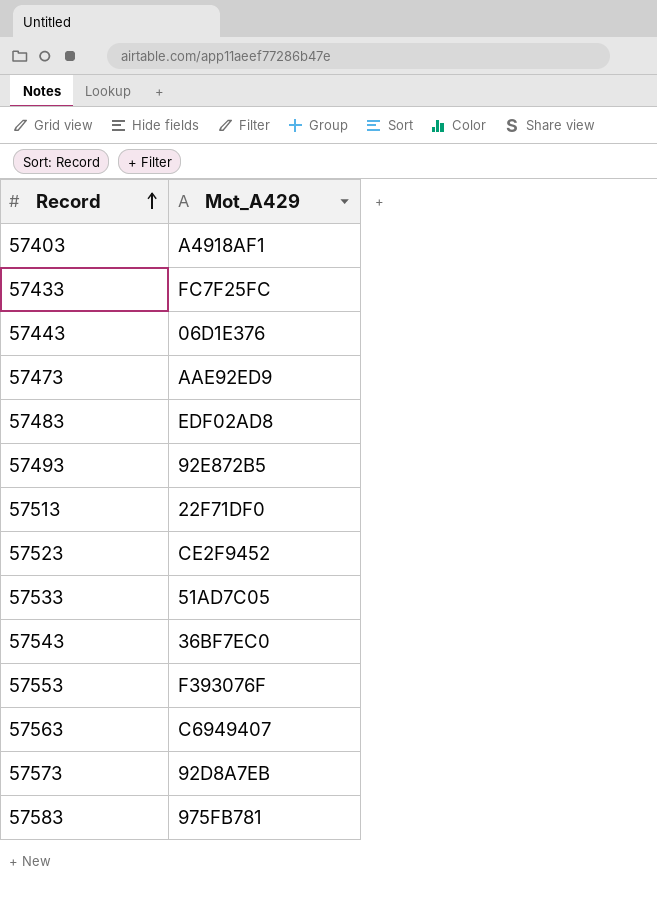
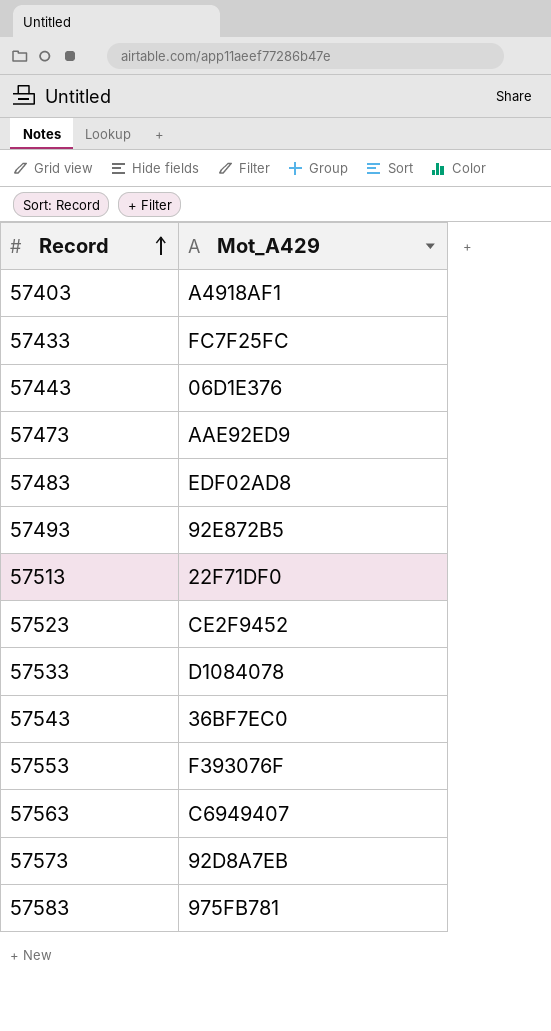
57533 | Mot_A429: 51AD7C05 -> D1084078

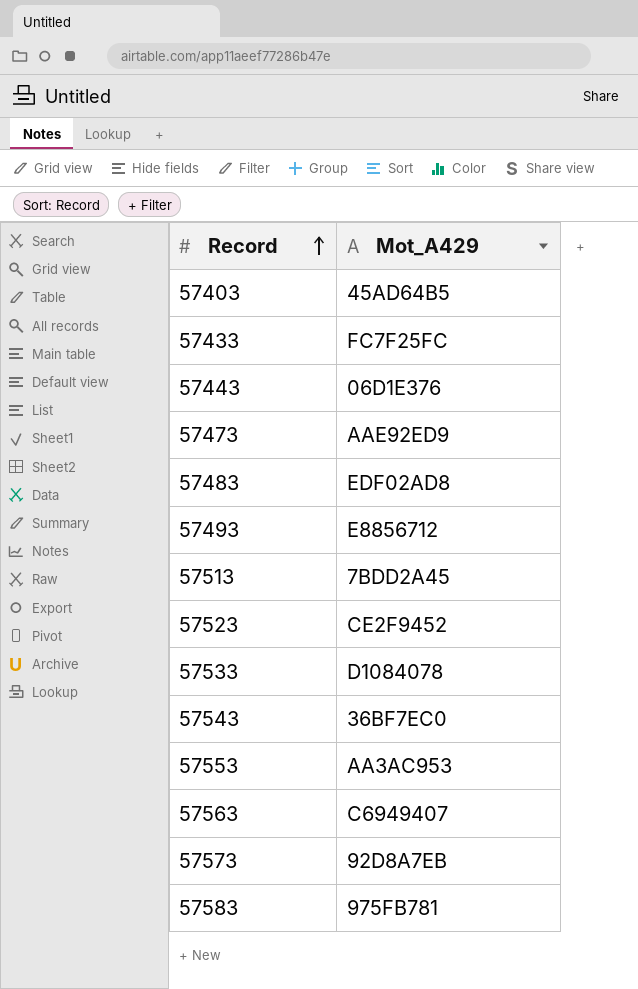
57403 | Mot_A429: A4918AF1 -> 45AD64B5
57493 | Mot_A429: 92E872B5 -> E8856712
57513 | Mot_A429: 22F71DF0 -> 7BDD2A45
57553 | Mot_A429: F393076F -> AA3AC953

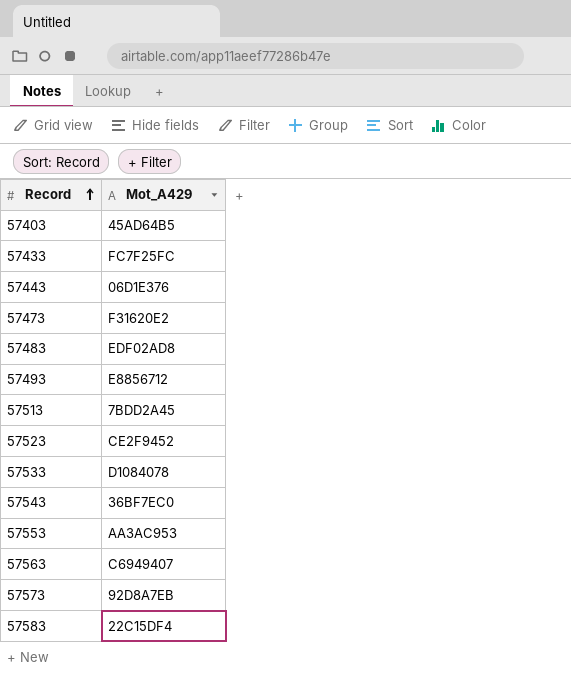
57473 | Mot_A429: AAE92ED9 -> F31620E2
57583 | Mot_A429: 975FB781 -> 22C15DF4

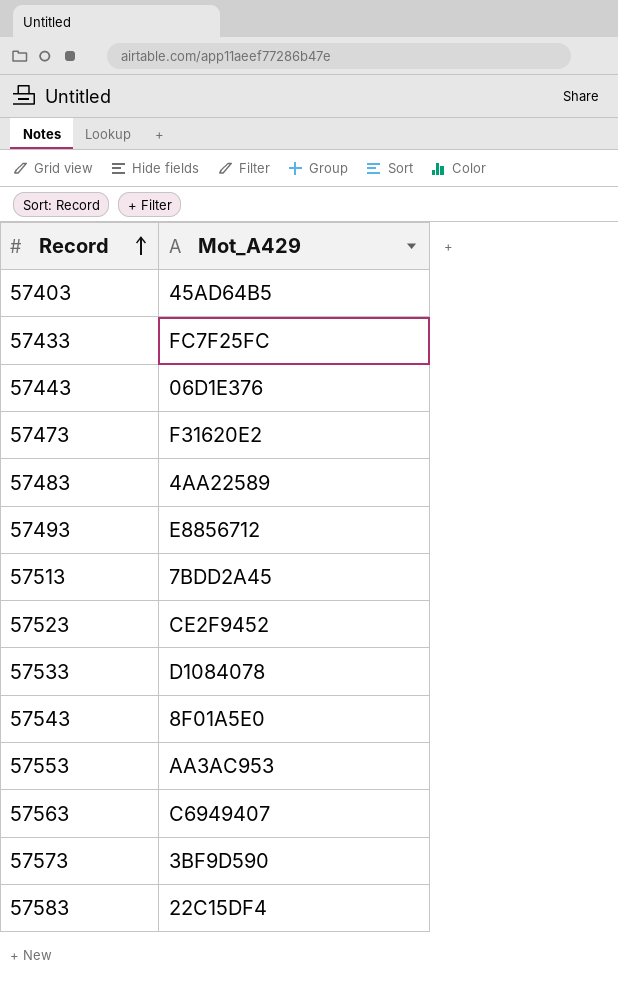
57483 | Mot_A429: EDF02AD8 -> 4AA22589
57543 | Mot_A429: 36BF7EC0 -> 8F01A5E0
57573 | Mot_A429: 92D8A7EB -> 3BF9D590

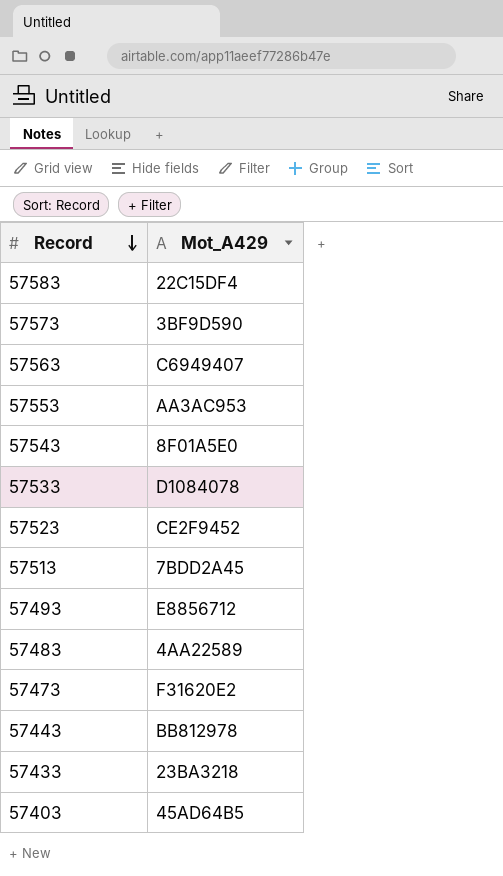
row order: Record ascending -> Record descending
57443 | Mot_A429: 06D1E376 -> BB812978
57433 | Mot_A429: FC7F25FC -> 23BA3218

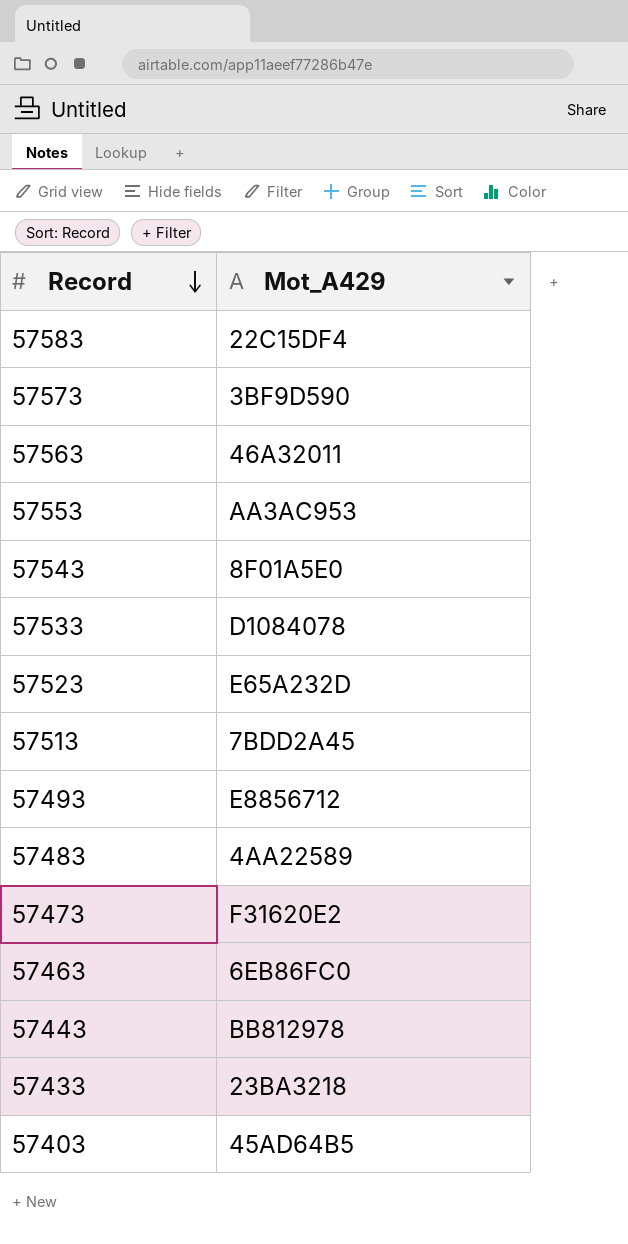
57563 | Mot_A429: C6949407 -> 46A32011
57523 | Mot_A429: CE2F9452 -> E65A232D
row 57463: none -> 6EB86FC0

